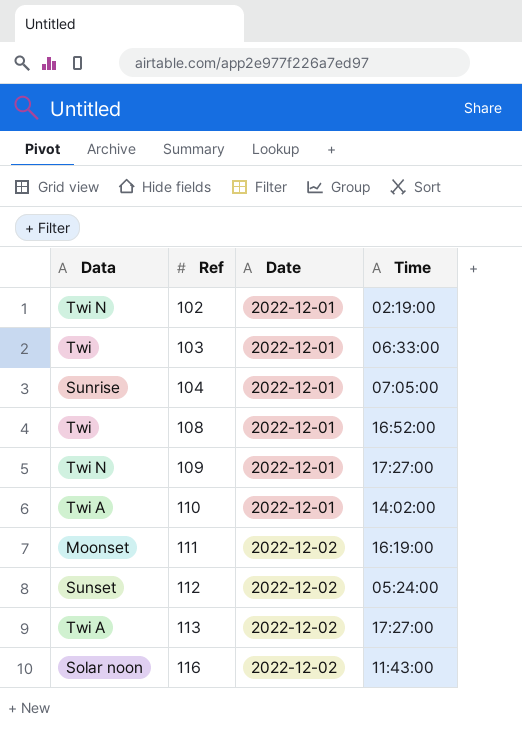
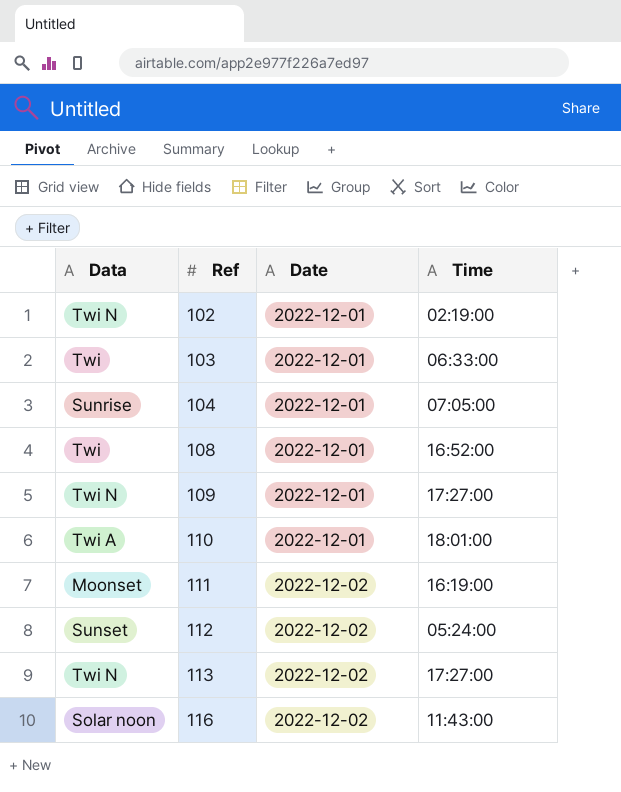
110 | Time: 14:02:00 -> 18:01:00
113 | Data: Twi A -> Twi N

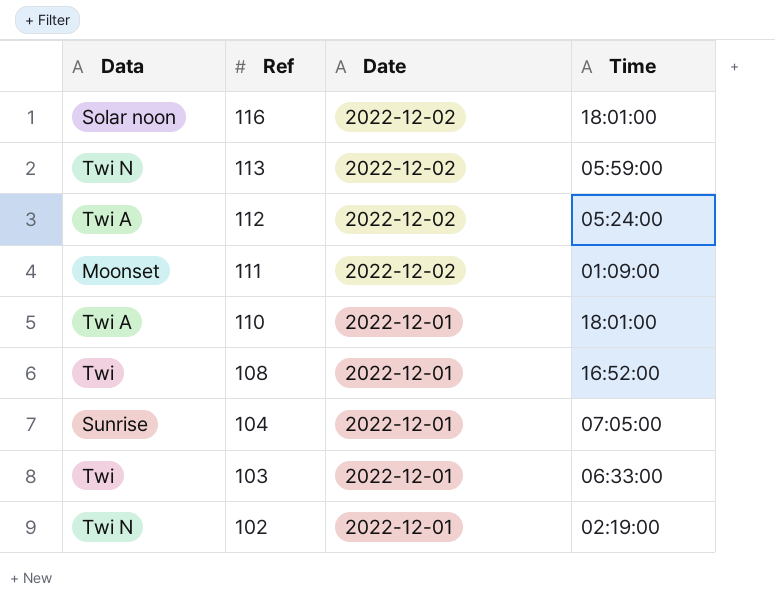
row order: Ref ascending -> Ref descending
row 109: Twi N | 2022-12-01 | 17:27:00 -> none
116 | Time: 11:43:00 -> 18:01:00
113 | Time: 17:27:00 -> 05:59:00
112 | Data: Sunset -> Twi A
111 | Time: 16:19:00 -> 01:09:00

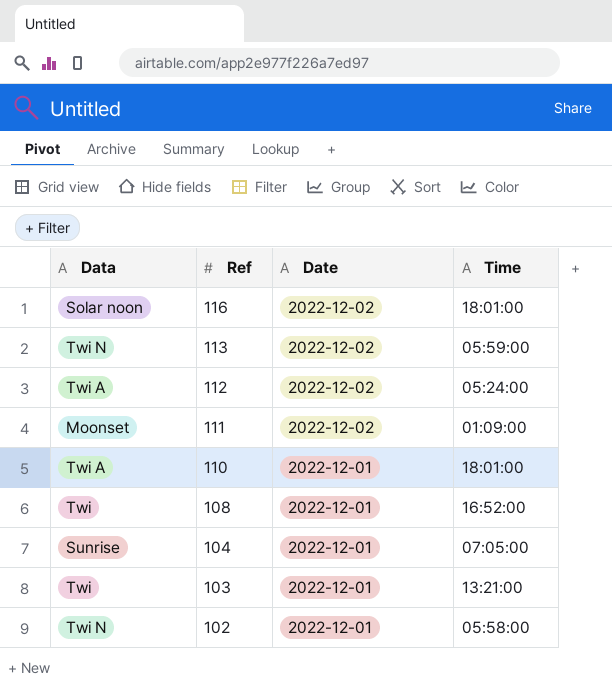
103 | Time: 06:33:00 -> 13:21:00
102 | Time: 02:19:00 -> 05:58:00

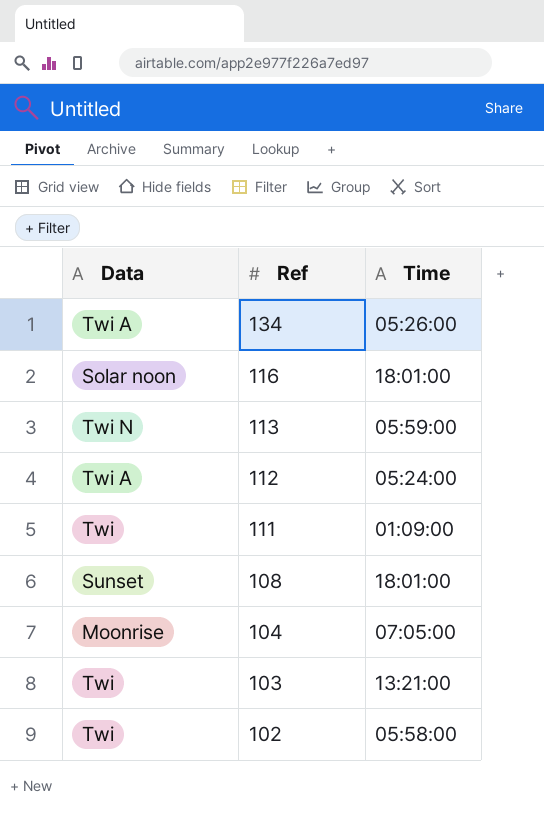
column Date | position: 3 -> none
row 110: Twi A | 2022-12-01 | 18:01:00 -> none
row 134: none -> Twi A | 05:26:00
111 | Data: Moonset -> Twi
108 | Data: Twi -> Sunset
108 | Time: 16:52:00 -> 18:01:00
104 | Data: Sunrise -> Moonrise
102 | Data: Twi N -> Twi

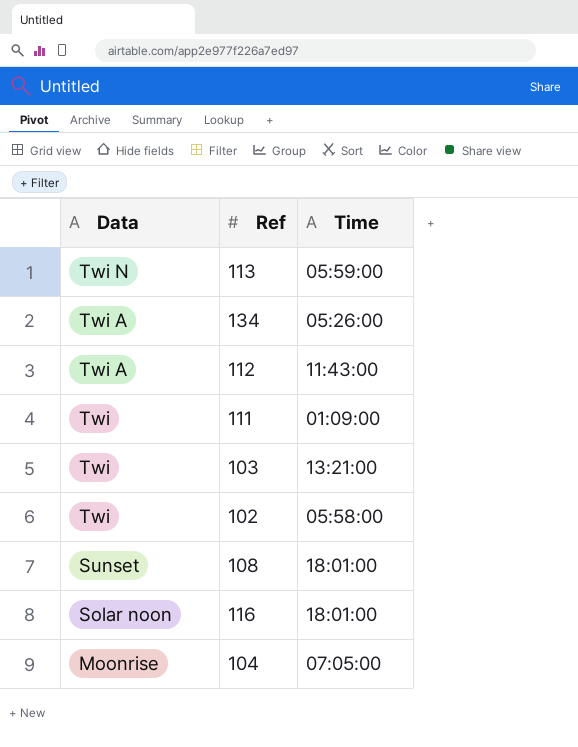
row order: Ref descending -> Data descending
112 | Time: 05:24:00 -> 11:43:00

